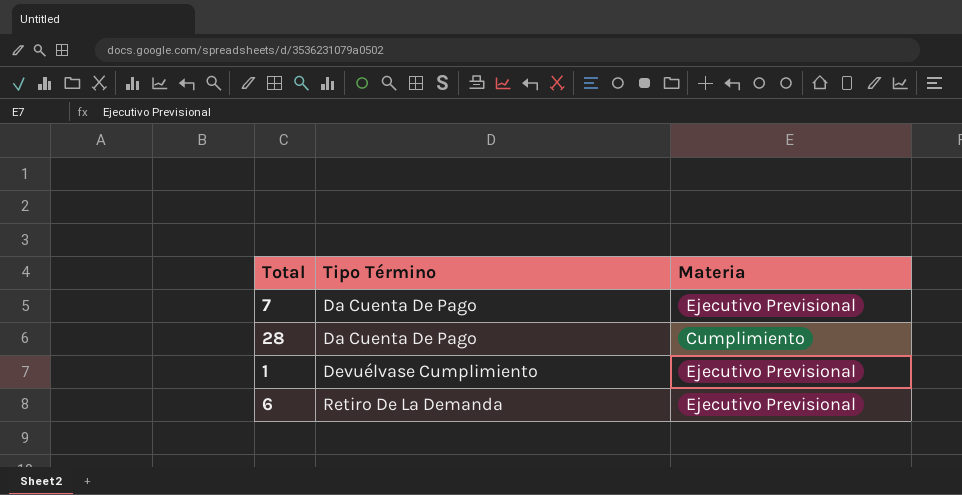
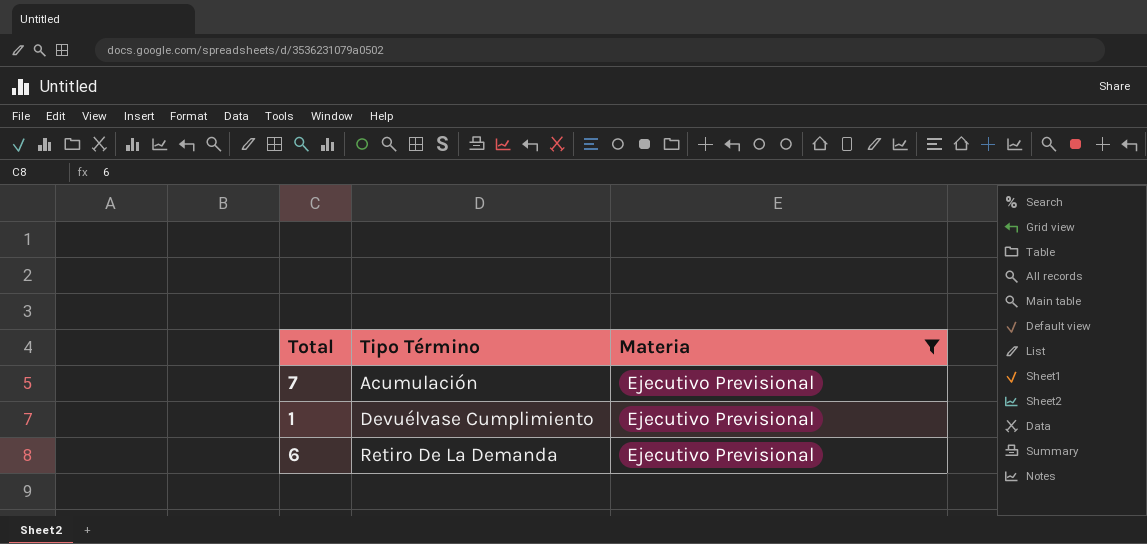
filter: none -> Materia = Ejecutivo Previsional
7 | Tipo Término: Da Cuenta De Pago -> Acumulación

